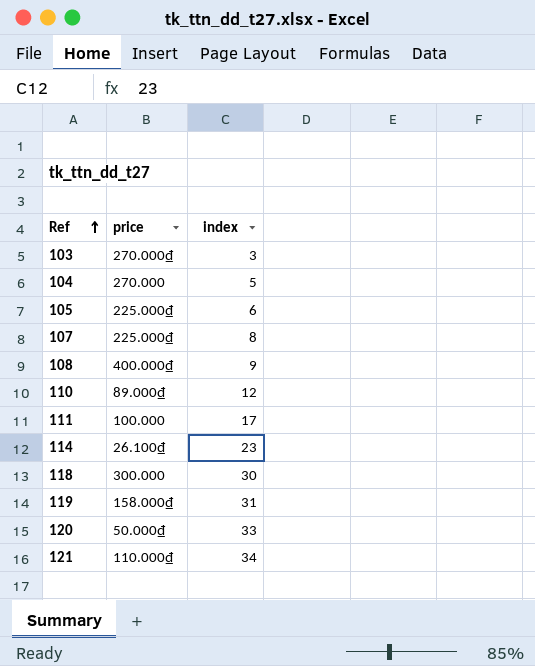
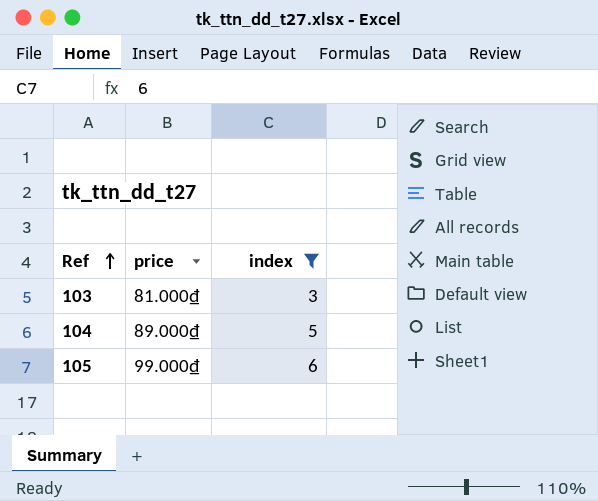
filter: none -> index <= 6
103 | price: 270.000₫ -> 81.000₫
104 | price: 270.000 -> 89.000₫
105 | price: 225.000₫ -> 99.000₫

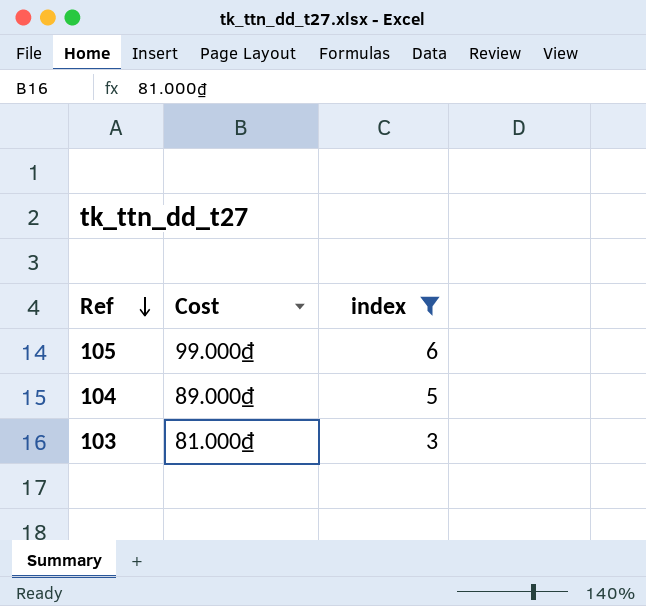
row order: Ref ascending -> Ref descending
column name: price -> Cost

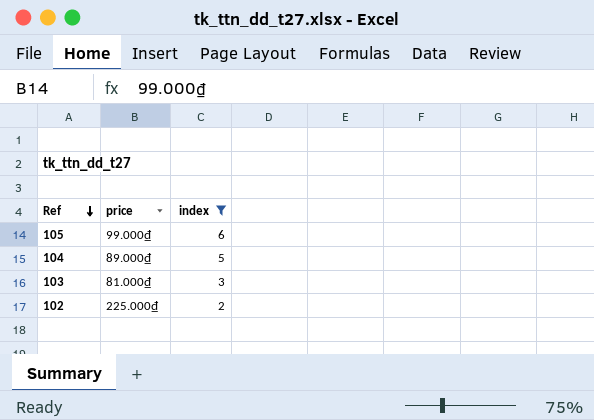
column name: Cost -> price
row 102: none -> 225.000₫ | 2

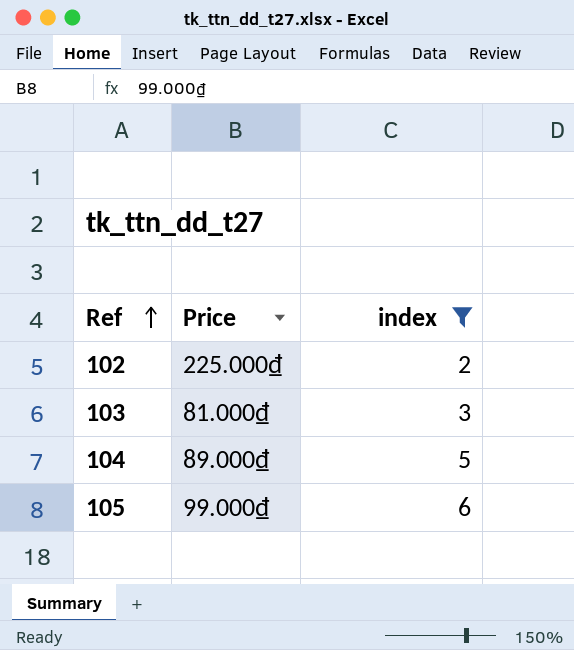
row order: Ref descending -> Ref ascending
column name: price -> Price

